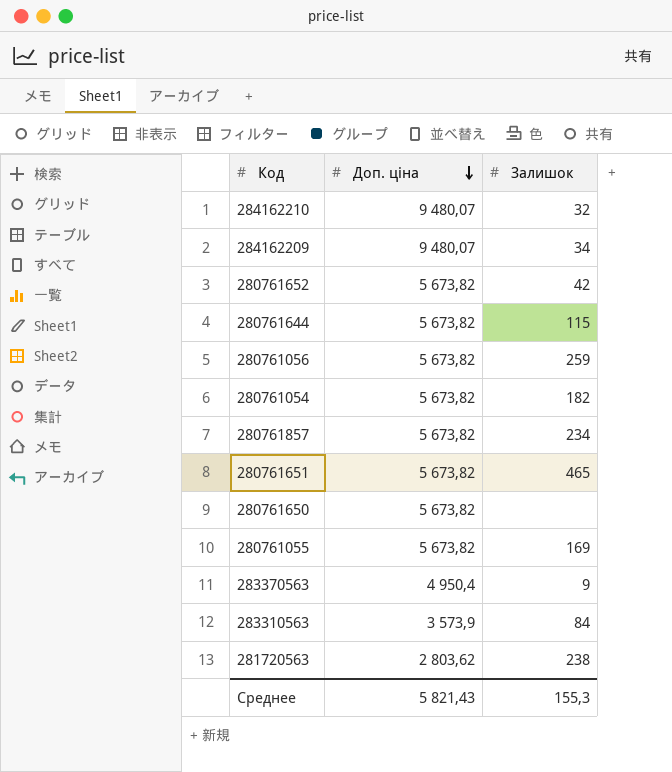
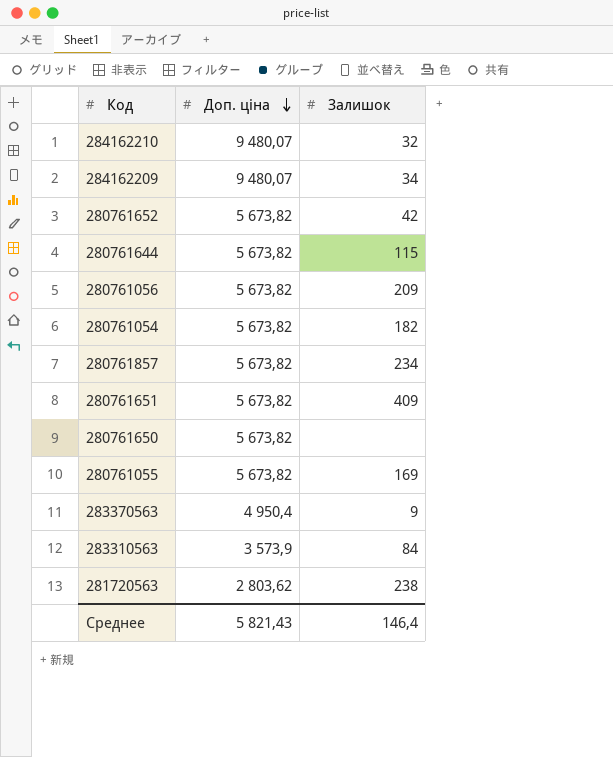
280761056 | Залишок: 259 -> 209
280761651 | Залишок: 465 -> 409
Среднее | Залишок: 155,3 -> 146,4

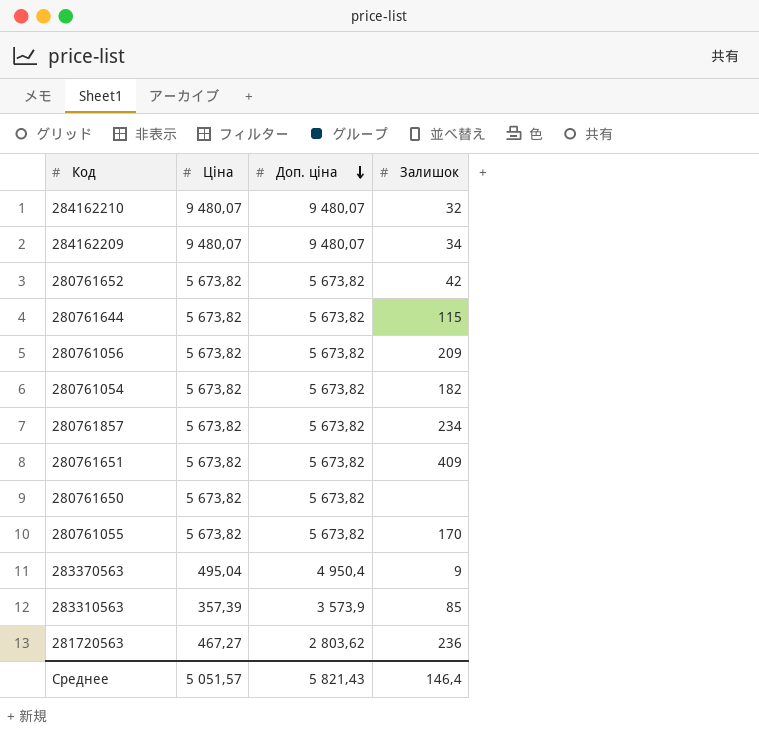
column Ціна | position: none -> 2
280761055 | Залишок: 169 -> 170
283310563 | Залишок: 84 -> 85
281720563 | Залишок: 238 -> 236

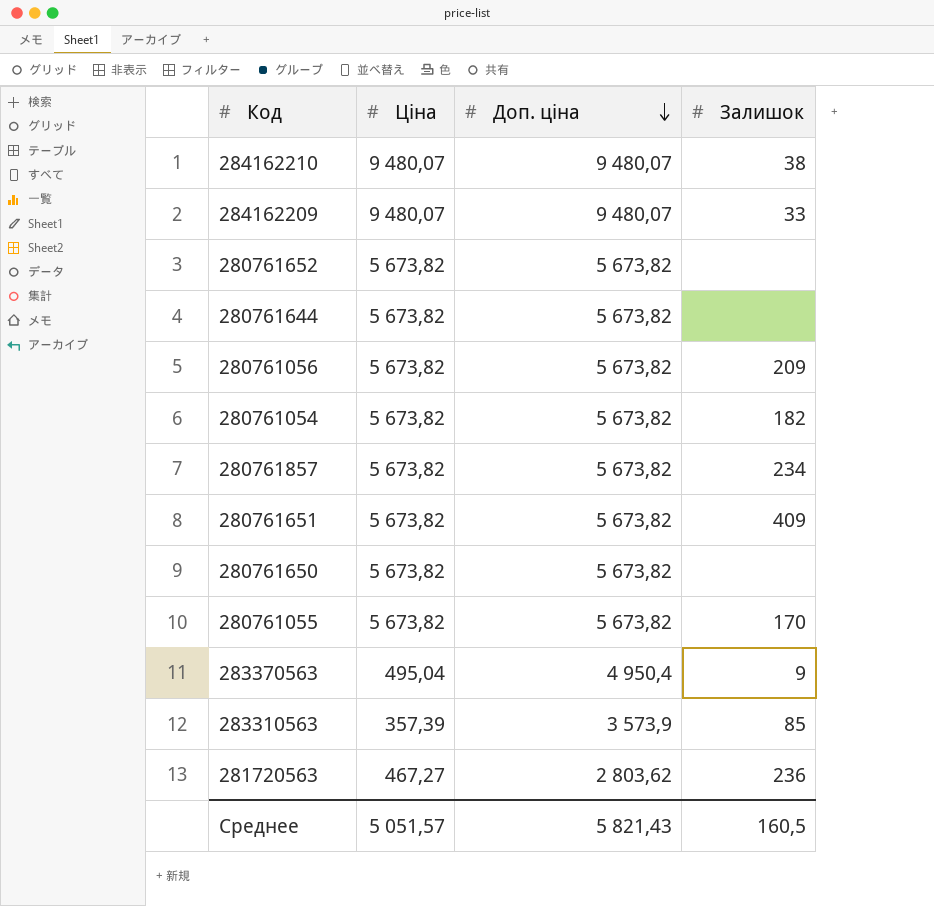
284162210 | Залишок: 32 -> 38
284162209 | Залишок: 34 -> 33
280761652 | Залишок: 42 -> none
280761644 | Залишок: 115 -> none
Среднее | Залишок: 146,4 -> 160,5

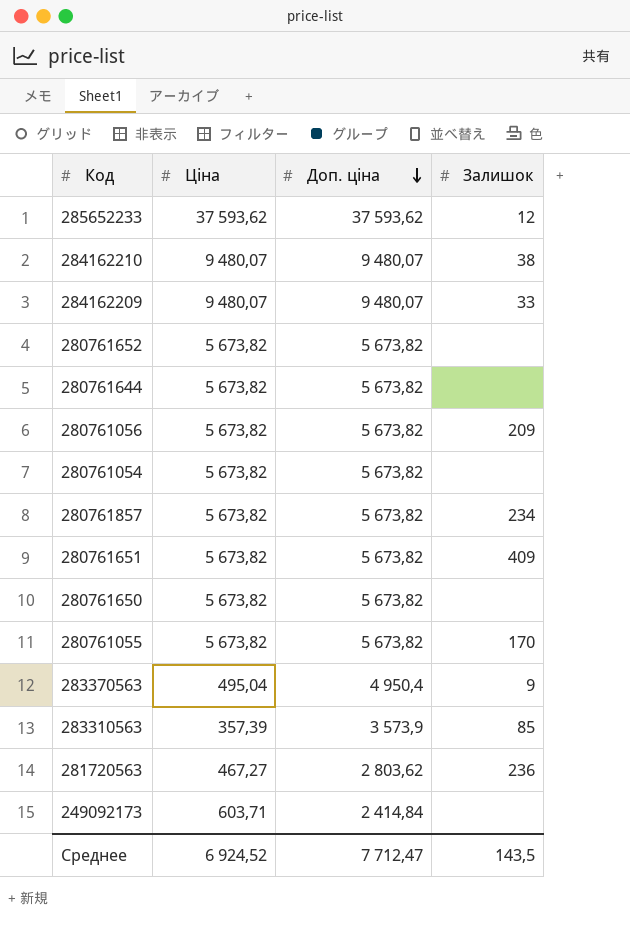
row 285652233: none -> 37 593,62 | 37 593,62 | 12
280761054 | Залишок: 182 -> none
row 249092173: none -> 603,71 | 2 414,84 | none
Среднее | Ціна: 5 051,57 -> 6 924,52
Среднее | Доп. ціна: 5 821,43 -> 7 712,47
Среднее | Залишок: 160,5 -> 143,5

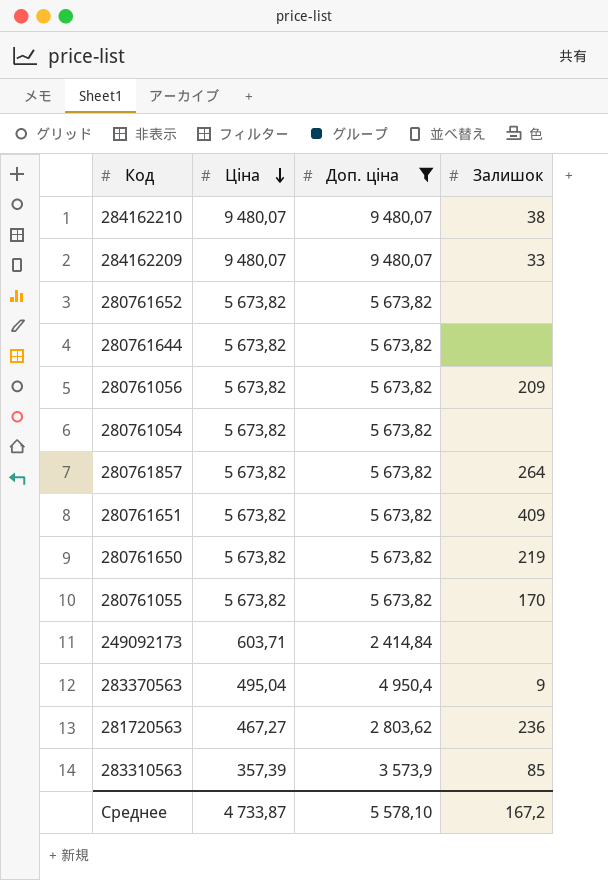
filter: none -> Доп. ціна != 37 593,62
row order: Доп. ціна descending -> Ціна descending
280761857 | Залишок: 234 -> 264
280761650 | Залишок: none -> 219
Среднее | Ціна: 6 924,52 -> 4 733,87
Среднее | Доп. ціна: 7 712,47 -> 5 578,10
Среднее | Залишок: 143,5 -> 167,2

